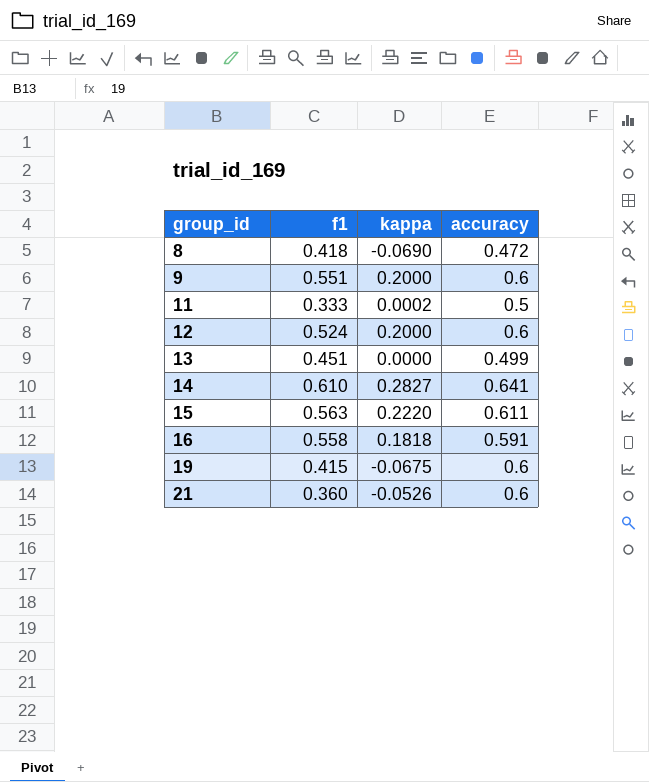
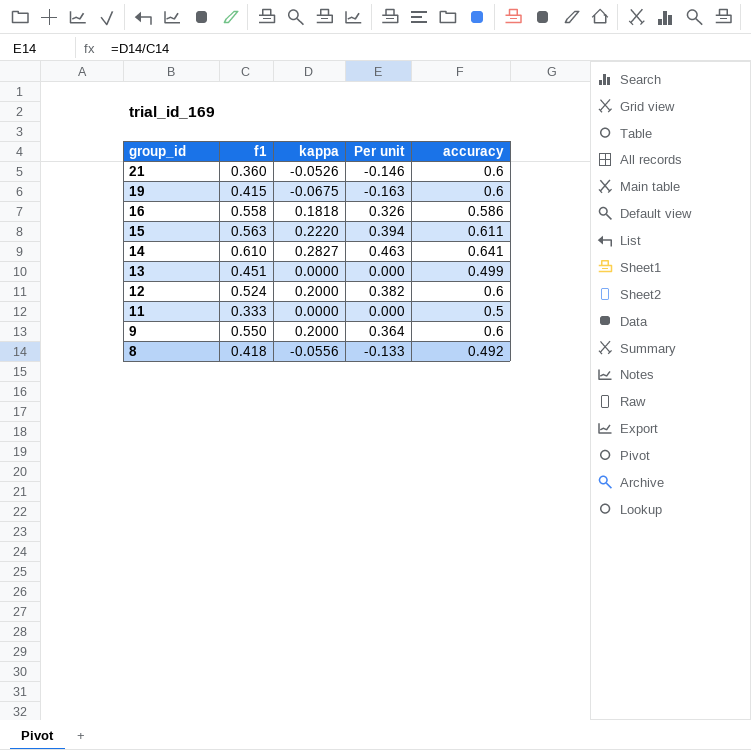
row order: group_id ascending -> group_id descending
column Per unit | formula: none -> [kappa] / [f1]
16 | accuracy: 0.591 -> 0.586
11 | kappa: 0.0002 -> 0.0000
9 | f1: 0.551 -> 0.550
8 | kappa: -0.0690 -> -0.0556
8 | accuracy: 0.472 -> 0.492

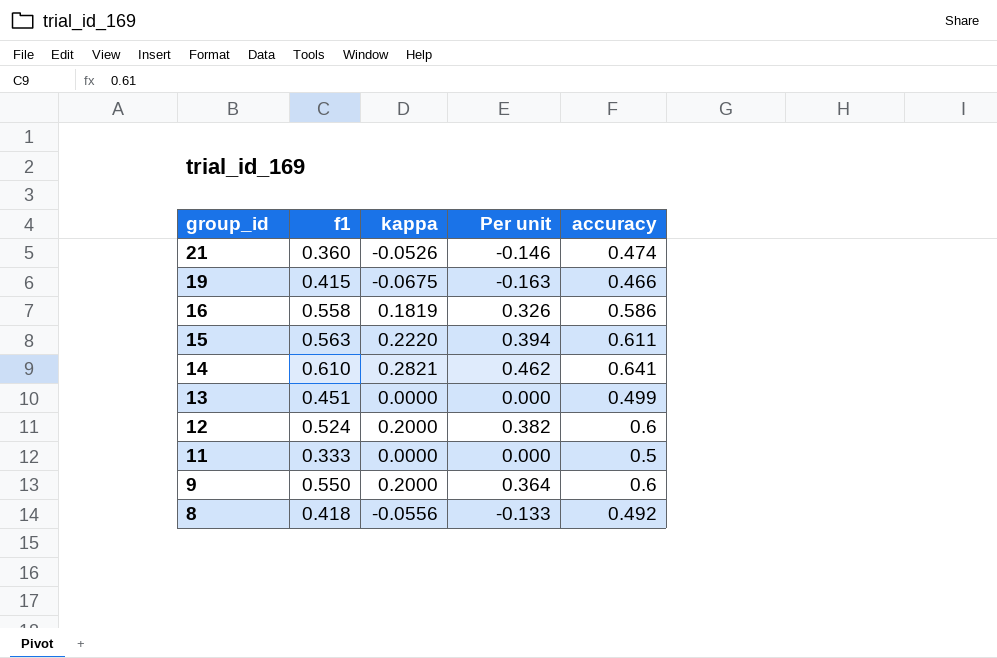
21 | accuracy: 0.6 -> 0.474
19 | accuracy: 0.6 -> 0.466
16 | kappa: 0.1818 -> 0.1819
14 | kappa: 0.2827 -> 0.2821
14 | Per unit: 0.463 -> 0.462

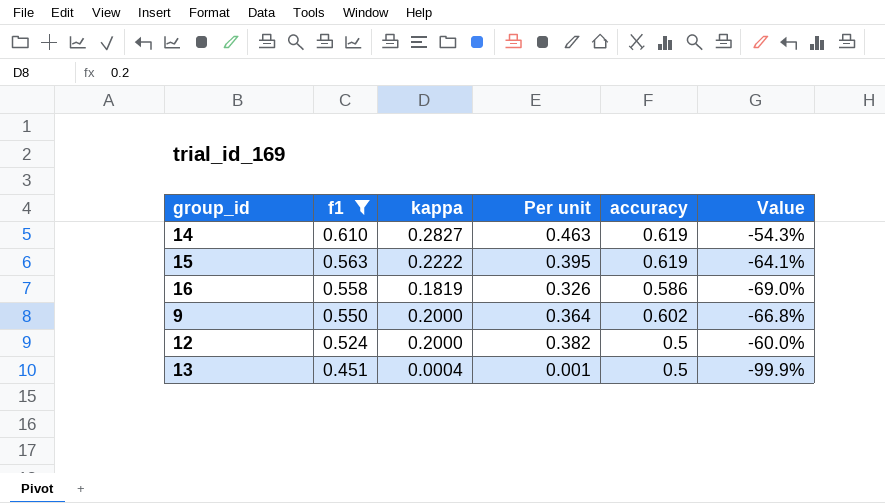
filter: none -> f1 >= 0.451
row order: group_id descending -> f1 descending
column Value | formula: none -> ([kappa] - [accuracy]) / [accuracy]
14 | kappa: 0.2821 -> 0.2827
14 | Per unit: 0.462 -> 0.463
14 | accuracy: 0.641 -> 0.619
15 | kappa: 0.2220 -> 0.2222
15 | Per unit: 0.394 -> 0.395
15 | accuracy: 0.611 -> 0.619
9 | accuracy: 0.6 -> 0.602
12 | accuracy: 0.6 -> 0.5
13 | kappa: 0.0000 -> 0.0004
13 | Per unit: 0.000 -> 0.001
13 | accuracy: 0.499 -> 0.5

